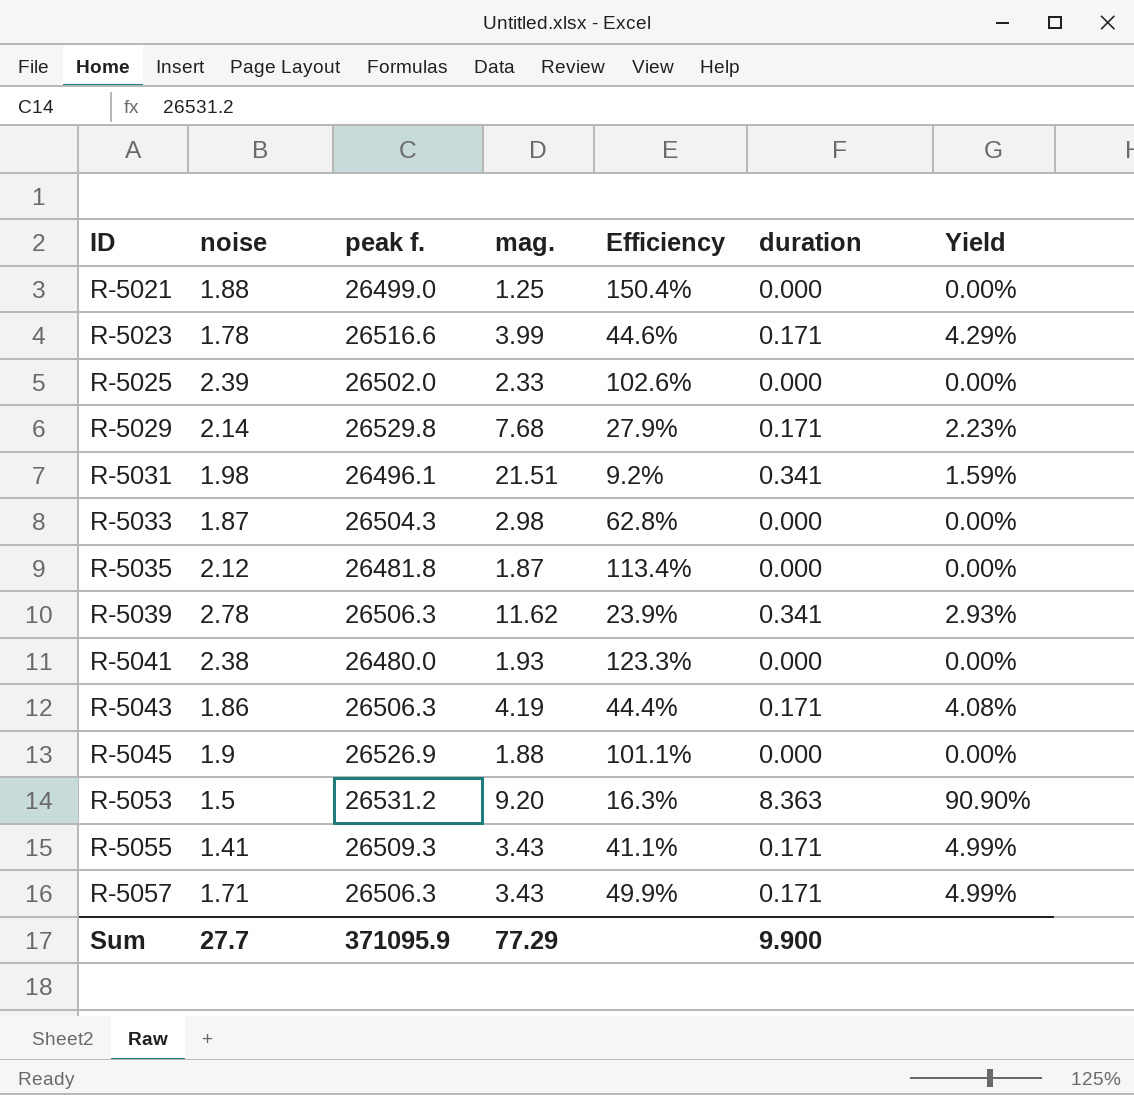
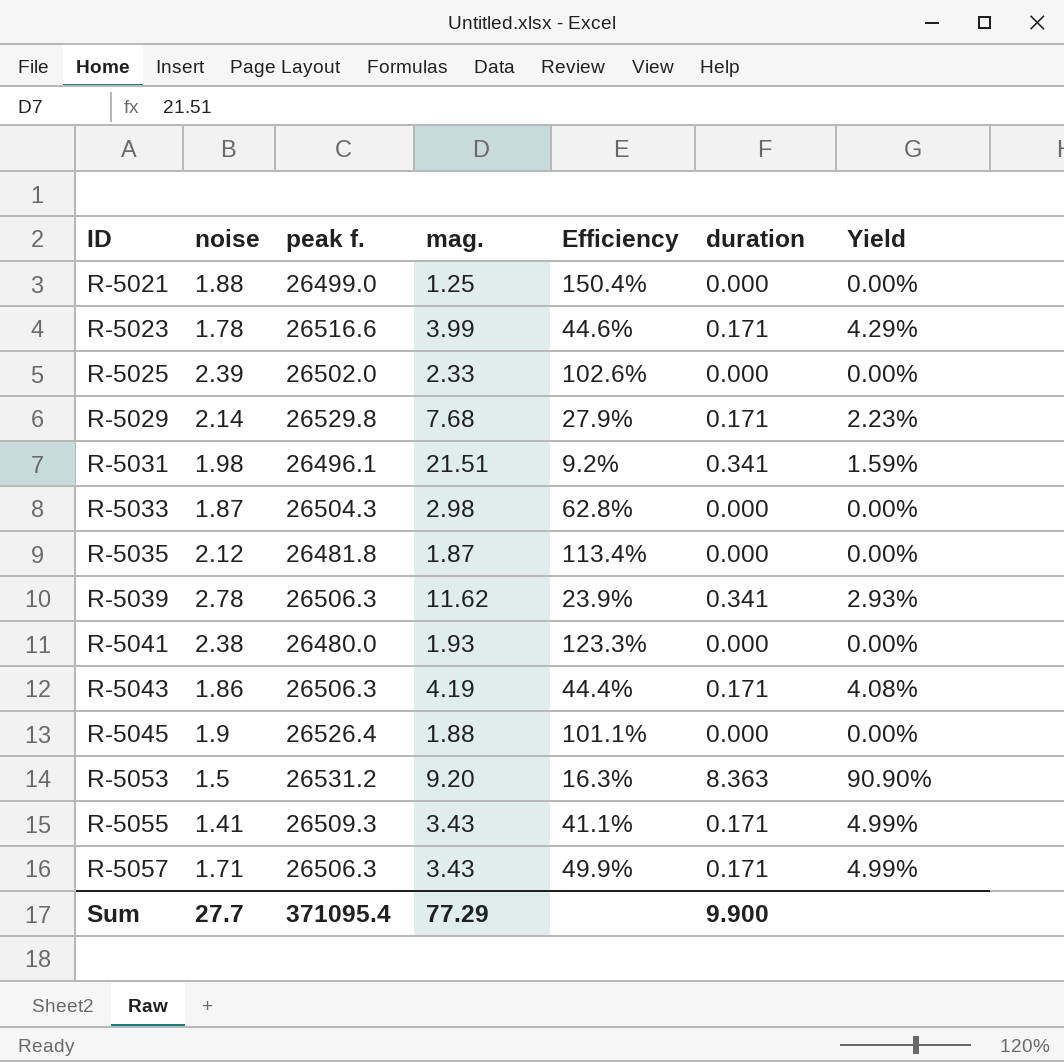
R-5045 | peak f.: 26526.9 -> 26526.4
Sum | peak f.: 371095.9 -> 371095.4

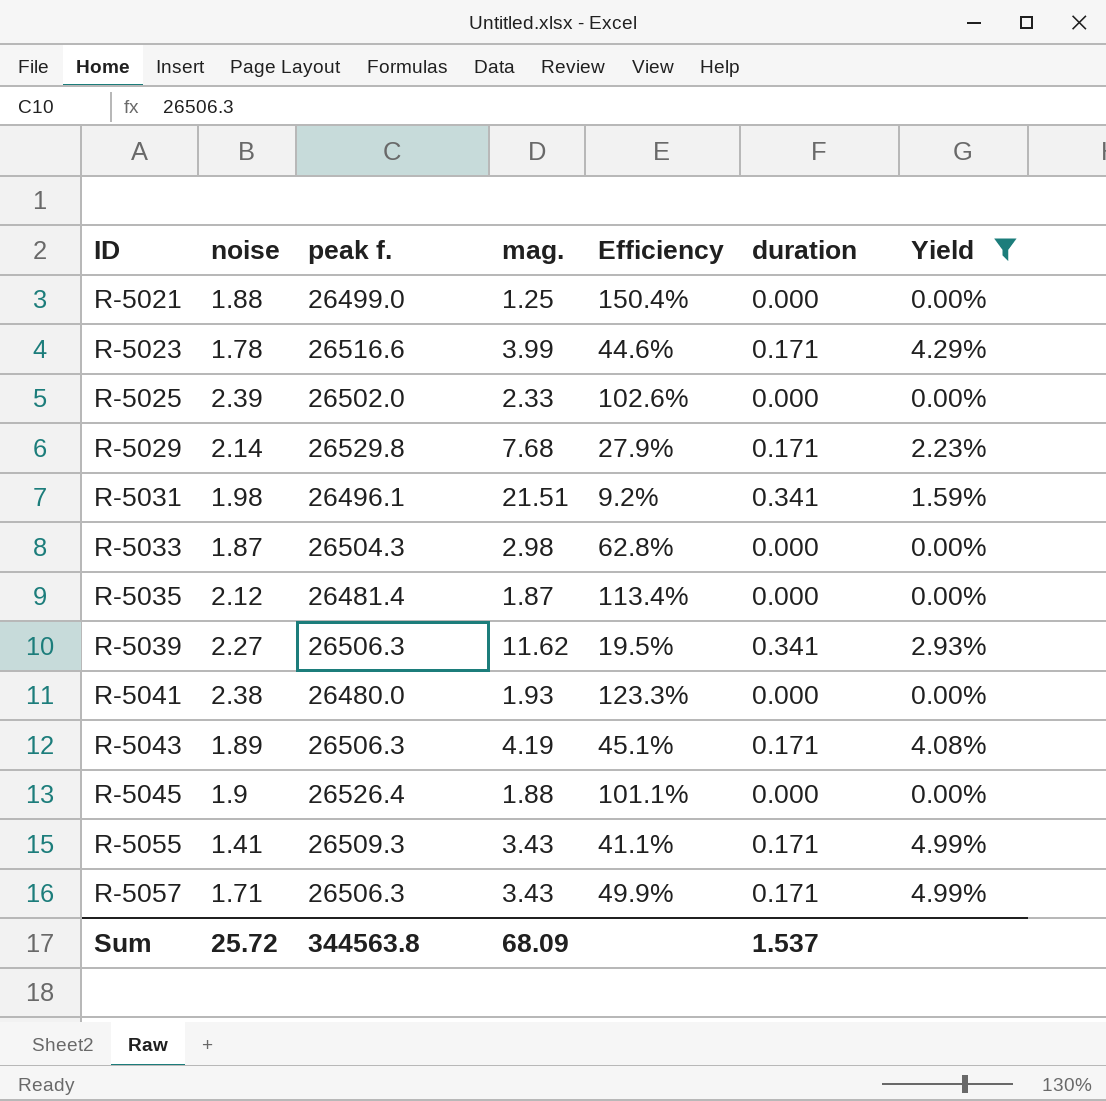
filter: none -> Yield != 90.90%
R-5035 | peak f.: 26481.8 -> 26481.4
R-5039 | noise: 2.78 -> 2.27
R-5039 | Efficiency: 23.9% -> 19.5%
R-5043 | noise: 1.86 -> 1.89
R-5043 | Efficiency: 44.4% -> 45.1%
Sum | noise: 27.7 -> 25.72
Sum | peak f.: 371095.4 -> 344563.8
Sum | mag.: 77.29 -> 68.09
Sum | duration: 9.900 -> 1.537

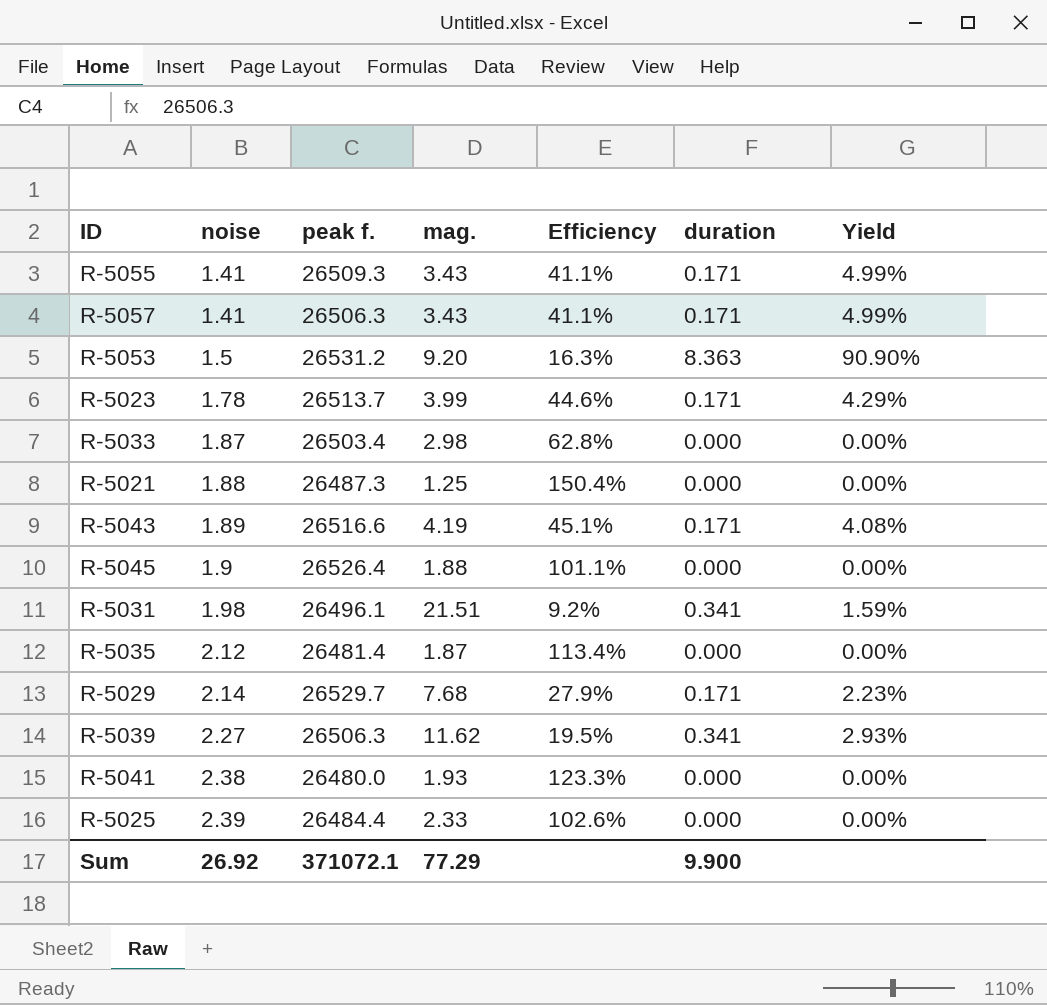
filter: Yield != 90.90% -> none
row order: ID ascending -> noise ascending
R-5057 | noise: 1.71 -> 1.41
R-5057 | Efficiency: 49.9% -> 41.1%
R-5023 | peak f.: 26516.6 -> 26513.7
R-5033 | peak f.: 26504.3 -> 26503.4
R-5021 | peak f.: 26499.0 -> 26487.3
R-5043 | peak f.: 26506.3 -> 26516.6
R-5029 | peak f.: 26529.8 -> 26529.7
R-5025 | peak f.: 26502.0 -> 26484.4
Sum | noise: 25.72 -> 26.92
Sum | peak f.: 344563.8 -> 371072.1
Sum | mag.: 68.09 -> 77.29
Sum | duration: 1.537 -> 9.900

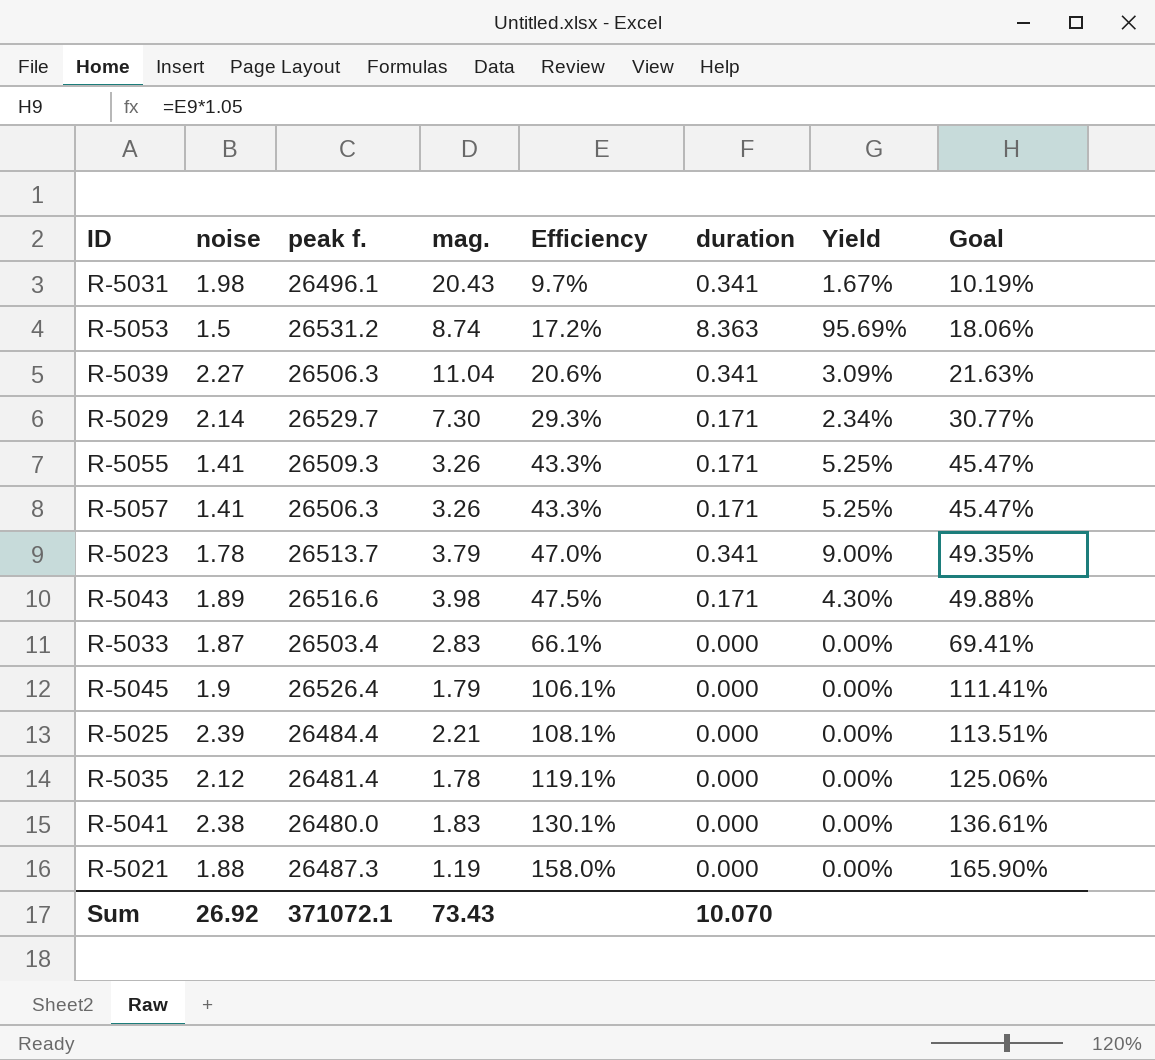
row order: noise ascending -> Efficiency ascending
column Goal | formula: none -> [Efficiency] * 1.05
R-5031 | mag.: 21.51 -> 20.43
R-5031 | Efficiency: 9.2% -> 9.7%
R-5031 | Yield: 1.59% -> 1.67%
R-5053 | mag.: 9.20 -> 8.74
R-5053 | Efficiency: 16.3% -> 17.2%
R-5053 | Yield: 90.90% -> 95.69%
R-5039 | mag.: 11.62 -> 11.04
R-5039 | Efficiency: 19.5% -> 20.6%
R-5039 | Yield: 2.93% -> 3.09%
R-5029 | mag.: 7.68 -> 7.30
R-5029 | Efficiency: 27.9% -> 29.3%
R-5029 | Yield: 2.23% -> 2.34%
R-5055 | mag.: 3.43 -> 3.26
R-5055 | Efficiency: 41.1% -> 43.3%
R-5055 | Yield: 4.99% -> 5.25%
R-5057 | mag.: 3.43 -> 3.26
R-5057 | Efficiency: 41.1% -> 43.3%
R-5057 | Yield: 4.99% -> 5.25%
R-5023 | mag.: 3.99 -> 3.79
R-5023 | Efficiency: 44.6% -> 47.0%
R-5023 | duration: 0.171 -> 0.341
R-5023 | Yield: 4.29% -> 9.00%
R-5043 | mag.: 4.19 -> 3.98
R-5043 | Efficiency: 45.1% -> 47.5%
R-5043 | Yield: 4.08% -> 4.30%
R-5033 | mag.: 2.98 -> 2.83
R-5033 | Efficiency: 62.8% -> 66.1%
R-5045 | mag.: 1.88 -> 1.79
R-5045 | Efficiency: 101.1% -> 106.1%
R-5025 | mag.: 2.33 -> 2.21
R-5025 | Efficiency: 102.6% -> 108.1%
R-5035 | mag.: 1.87 -> 1.78
R-5035 | Efficiency: 113.4% -> 119.1%
R-5041 | mag.: 1.93 -> 1.83
R-5041 | Efficiency: 123.3% -> 130.1%
R-5021 | mag.: 1.25 -> 1.19
R-5021 | Efficiency: 150.4% -> 158.0%
Sum | mag.: 77.29 -> 73.43
Sum | duration: 9.900 -> 10.070

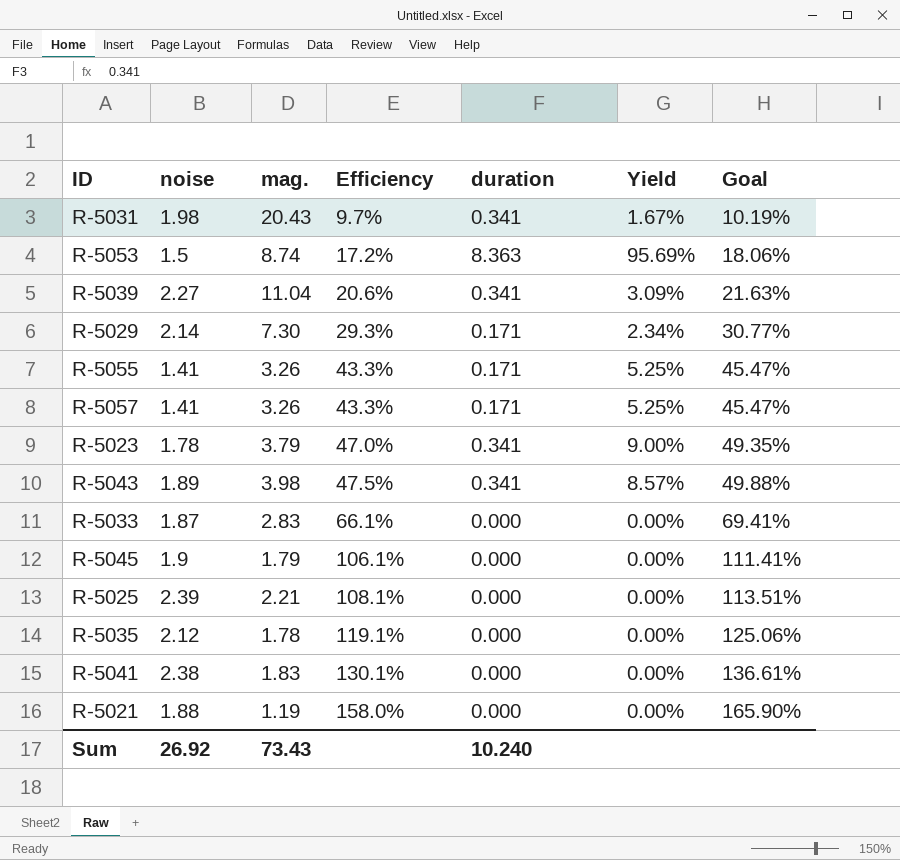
column peak f. | position: 3 -> none
R-5043 | duration: 0.171 -> 0.341
R-5043 | Yield: 4.30% -> 8.57%
Sum | duration: 10.070 -> 10.240

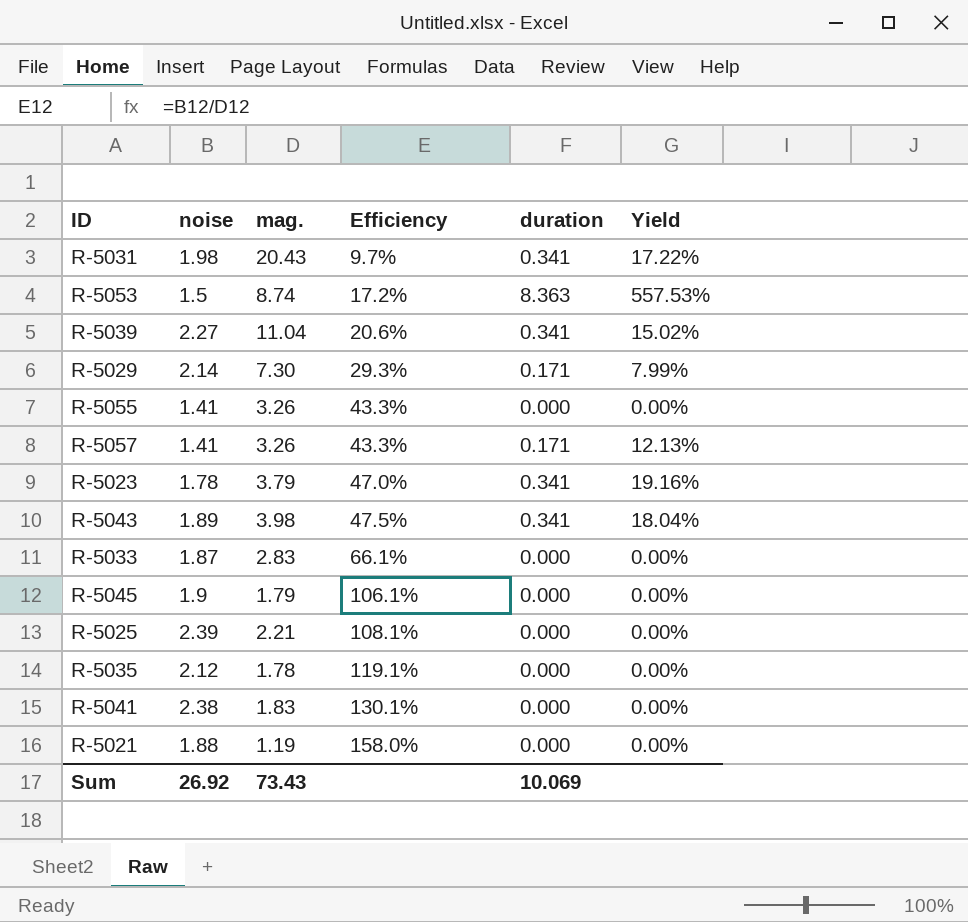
column Goal | formula: [Efficiency] * 1.05 -> none
column Yield | formula: [duration] / [mag.] -> [duration] / [noise]
R-5055 | duration: 0.171 -> 0.000
Sum | duration: 10.240 -> 10.069

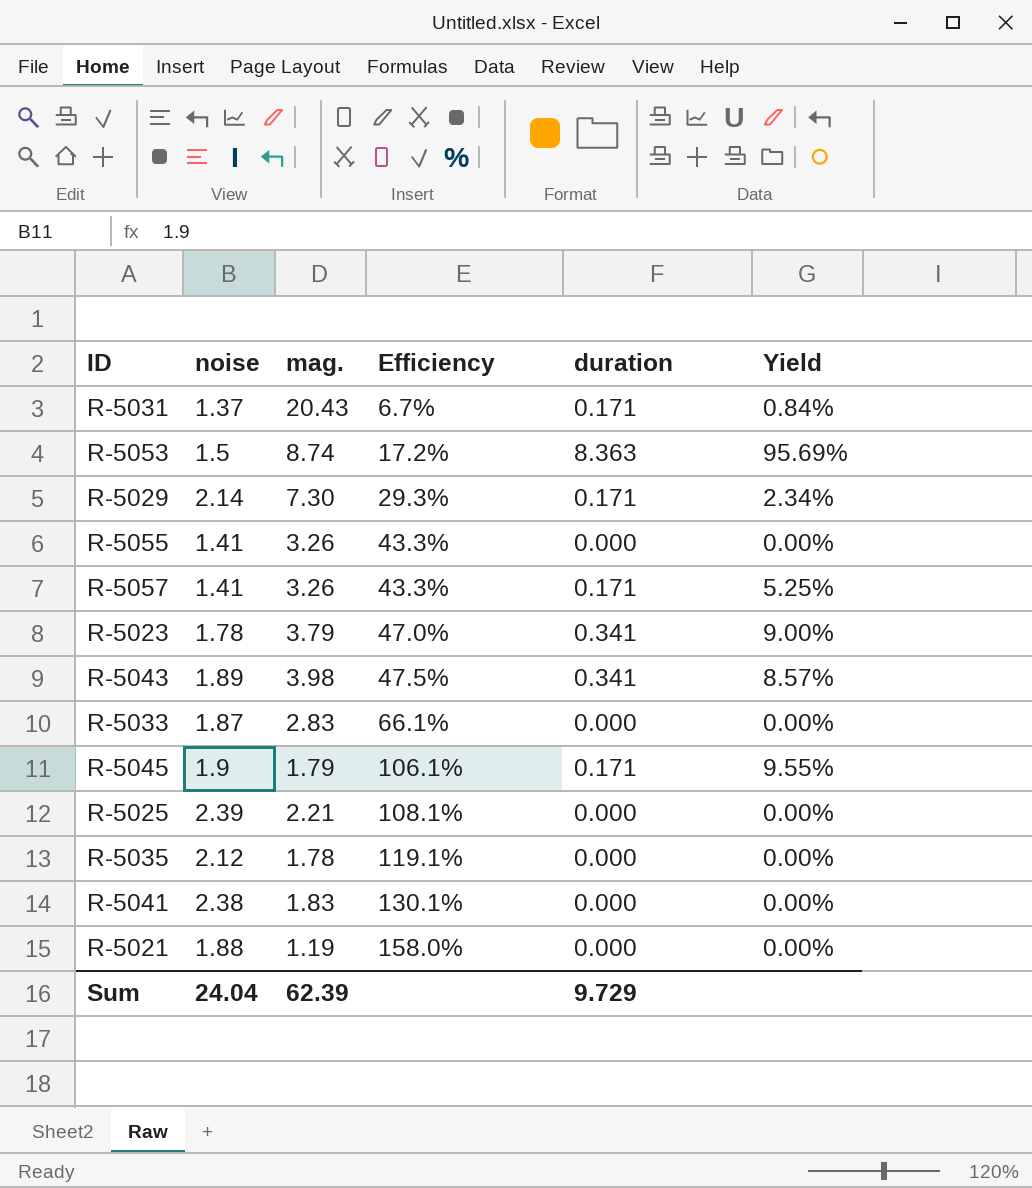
column Yield | formula: [duration] / [noise] -> [duration] / [mag.]
row R-5039: 2.27 | 11.04 | 20.6% | 0.341 | 15.02% -> none
R-5031 | noise: 1.98 -> 1.37
R-5031 | Efficiency: 9.7% -> 6.7%
R-5031 | duration: 0.341 -> 0.171
R-5045 | duration: 0.000 -> 0.171
Sum | noise: 26.92 -> 24.04
Sum | mag.: 73.43 -> 62.39
Sum | duration: 10.069 -> 9.729

